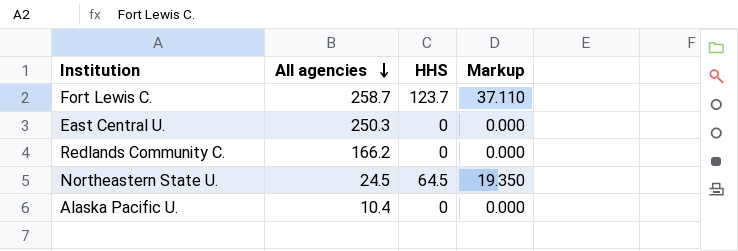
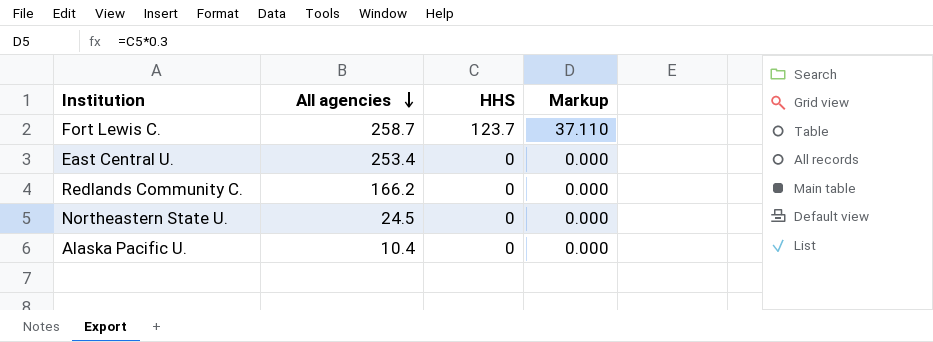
East Central U. | All agencies: 250.3 -> 253.4
Northeastern State U. | HHS: 64.5 -> 0
Northeastern State U. | Markup: 19.350 -> 0.000

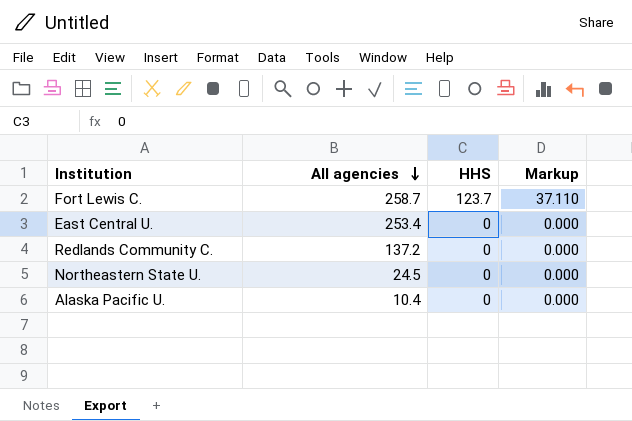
Redlands Community C. | All agencies: 166.2 -> 137.2

